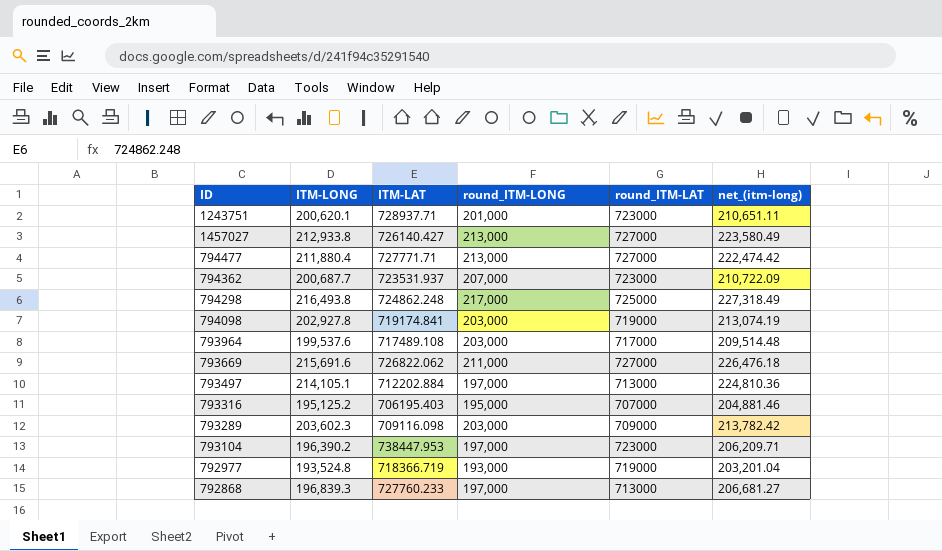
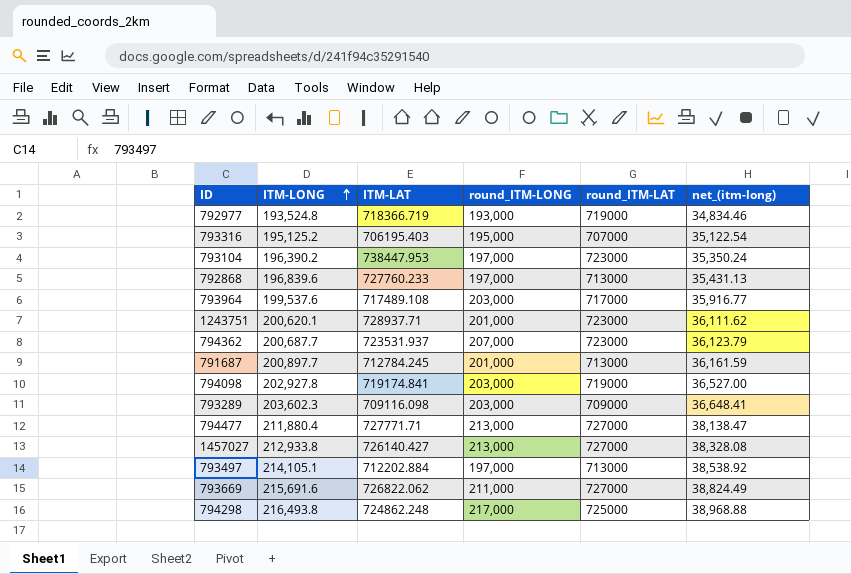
row order: none -> ITM-LONG ascending
column net_(itm-long) | formula: [ITM-LONG] * 1.05 -> [ITM-LONG] * 0.18
792868 | ITM-LONG: 196,839.3 -> 196,839.6
row 791687: none -> 200,897.7 | 712784.245 | 201,000 | 713000 | 36,161.59

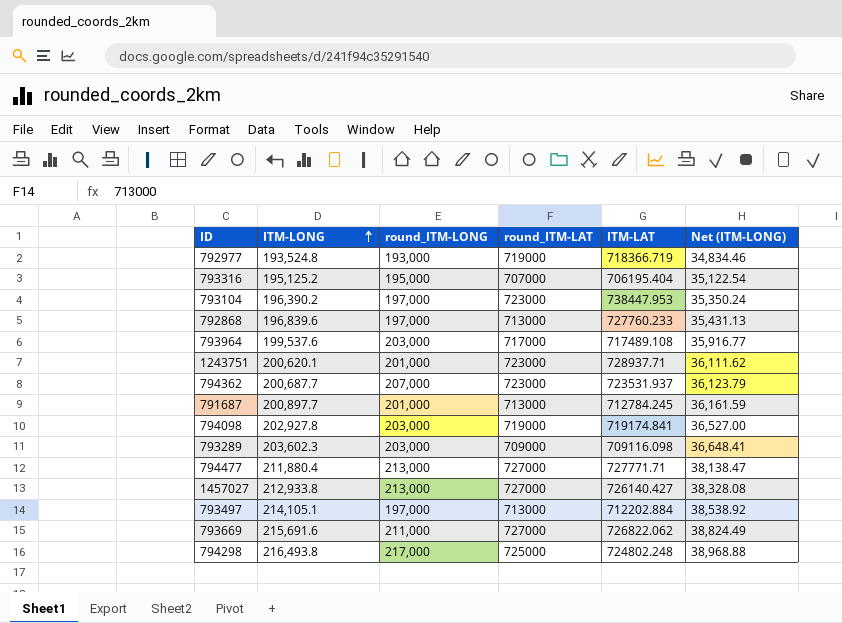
column ITM-LAT | position: 3 -> 5
column name: net_(itm-long) -> Net (ITM-LONG)
793316 | ITM-LAT: 706195.403 -> 706195.404
794298 | ITM-LAT: 724862.248 -> 724802.248

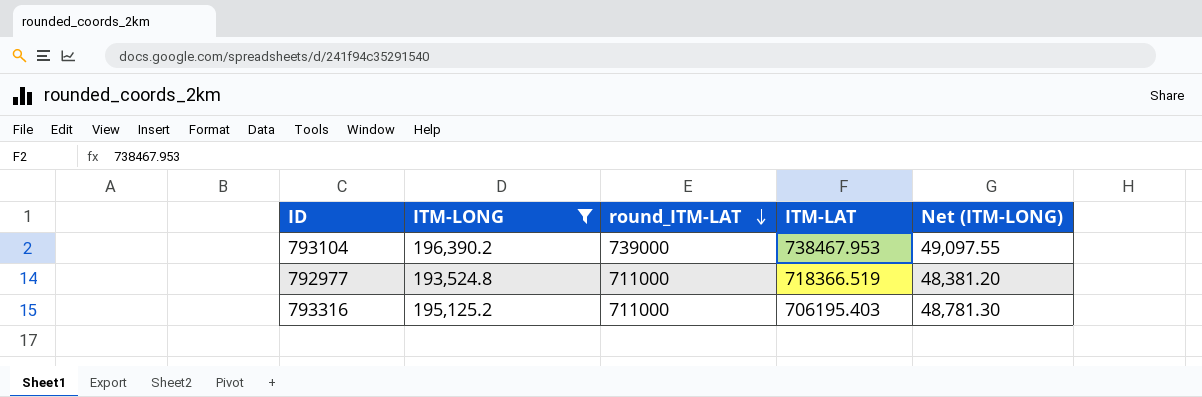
filter: none -> ITM-LONG <= 196,390.2
row order: ITM-LONG ascending -> round_ITM-LAT descending
column round_ITM-LONG | position: 3 -> none
column Net (ITM-LONG) | formula: [ITM-LONG] * 0.18 -> [ITM-LONG] * 0.25
793104 | round_ITM-LAT: 723000 -> 739000
793104 | ITM-LAT: 738447.953 -> 738467.953
792977 | round_ITM-LAT: 719000 -> 711000
792977 | ITM-LAT: 718366.719 -> 718366.519
793316 | round_ITM-LAT: 707000 -> 711000
793316 | ITM-LAT: 706195.404 -> 706195.403

